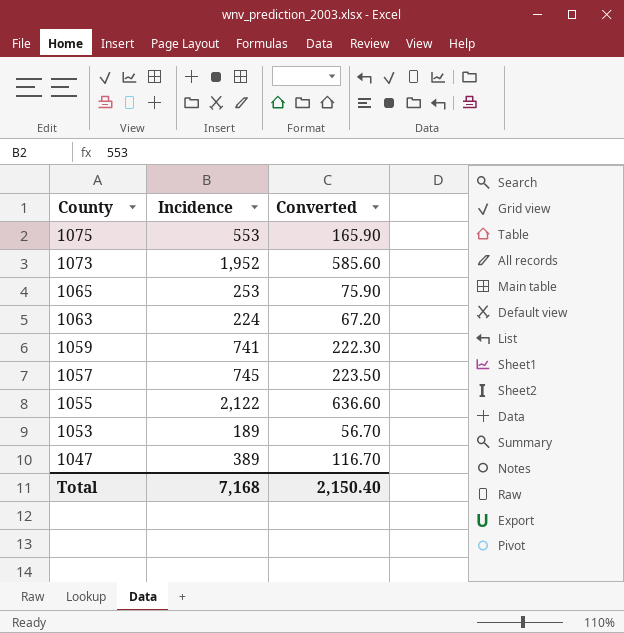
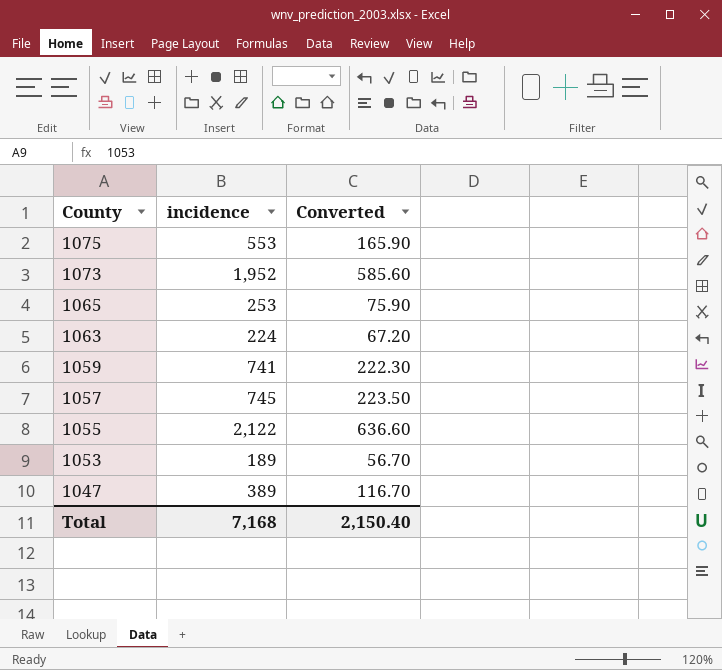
column name: Incidence -> incidence

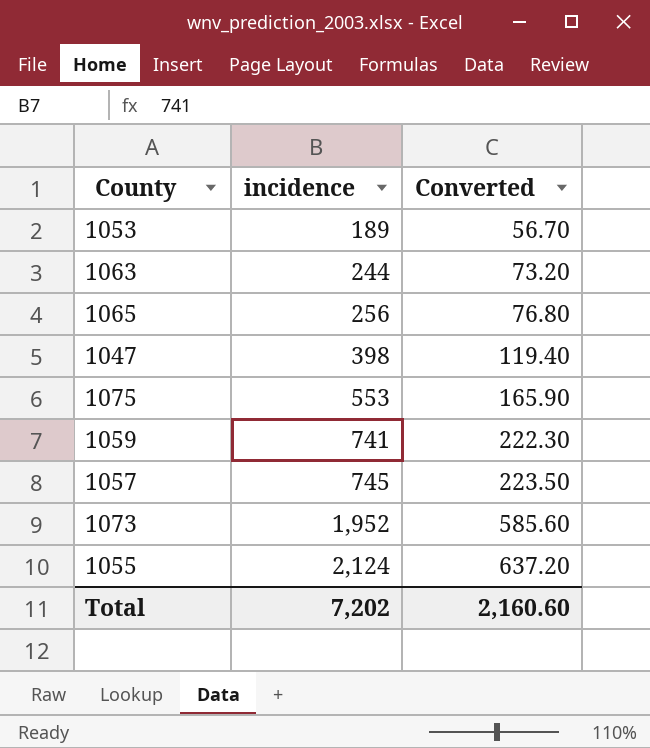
row order: County descending -> incidence ascending
1063 | incidence: 224 -> 244
1063 | Converted: 67.20 -> 73.20
1065 | incidence: 253 -> 256
1065 | Converted: 75.90 -> 76.80
1047 | incidence: 389 -> 398
1047 | Converted: 116.70 -> 119.40
1055 | incidence: 2,122 -> 2,124
1055 | Converted: 636.60 -> 637.20
Total | incidence: 7,168 -> 7,202
Total | Converted: 2,150.40 -> 2,160.60

